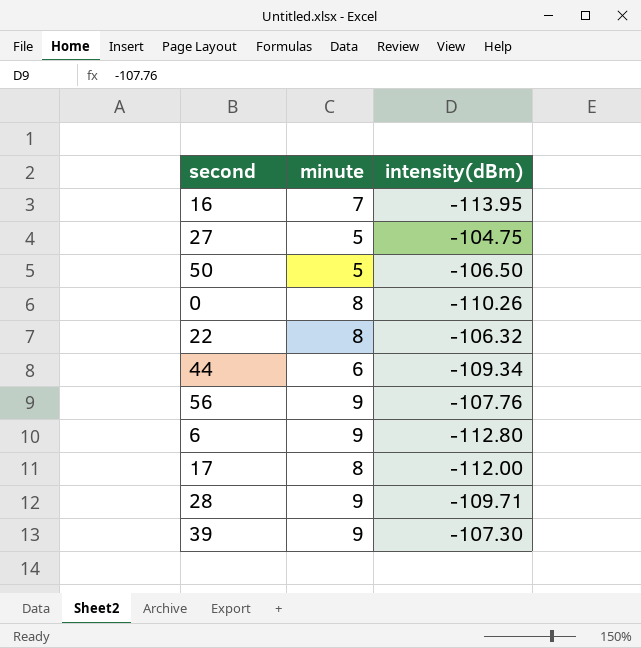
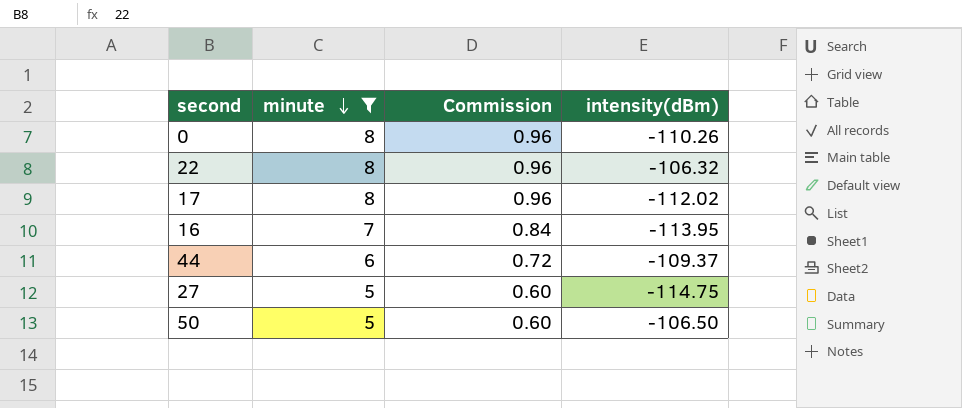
filter: none -> minute != 9
row order: none -> minute descending
column Commission | formula: none -> [minute] * 0.12
17 | intensity(dBm): -112.00 -> -112.02
44 | intensity(dBm): -109.34 -> -109.37
27 | intensity(dBm): -104.75 -> -114.75

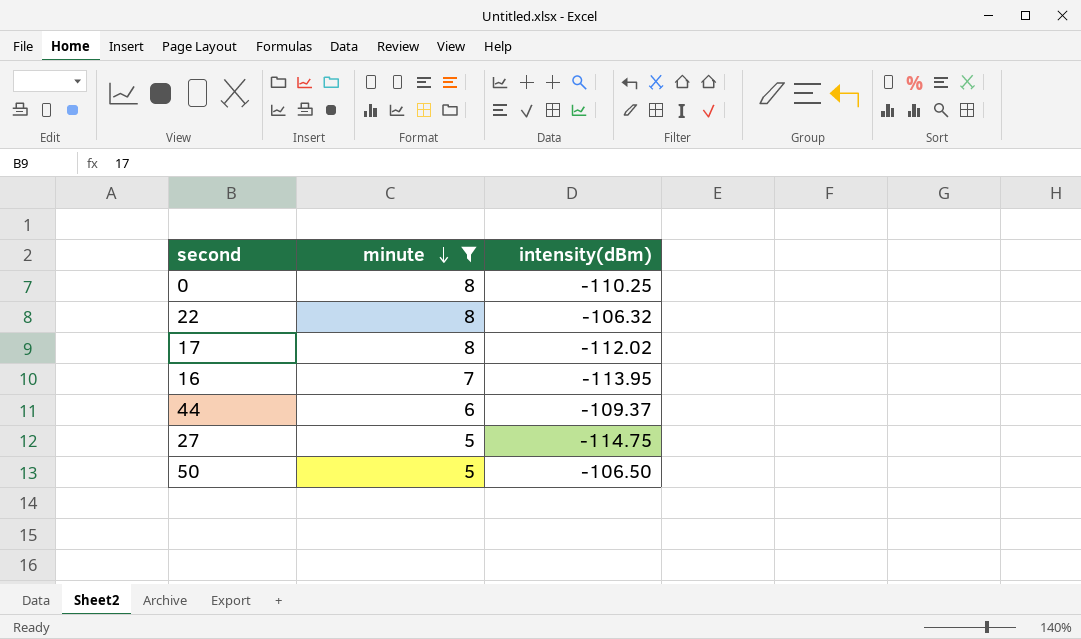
column Commission | formula: [minute] * 0.12 -> none
0 | intensity(dBm): -110.26 -> -110.25

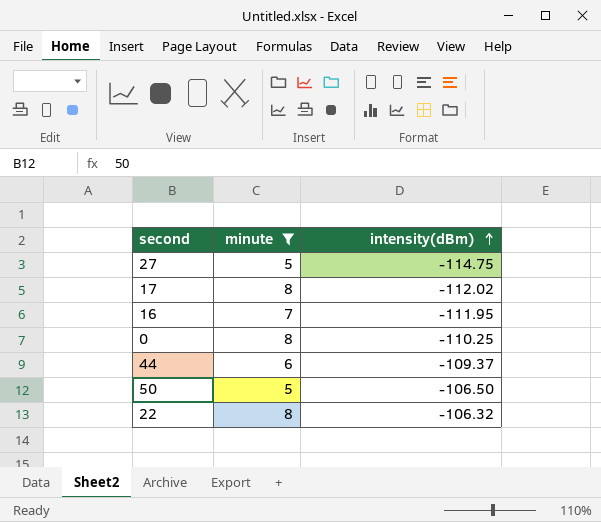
row order: minute descending -> intensity(dBm) ascending
16 | intensity(dBm): -113.95 -> -111.95

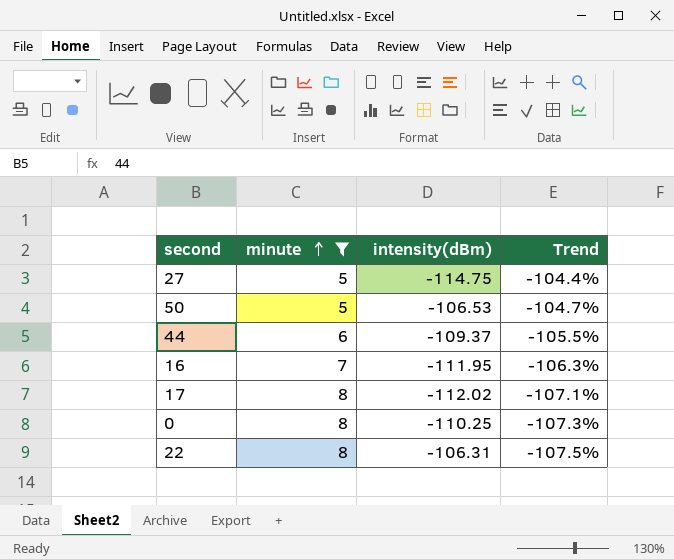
row order: intensity(dBm) ascending -> minute ascending
column Trend | formula: none -> ([minute] - [intensity(dBm)]) / [intensity(dBm)]
50 | intensity(dBm): -106.50 -> -106.53
22 | intensity(dBm): -106.32 -> -106.31

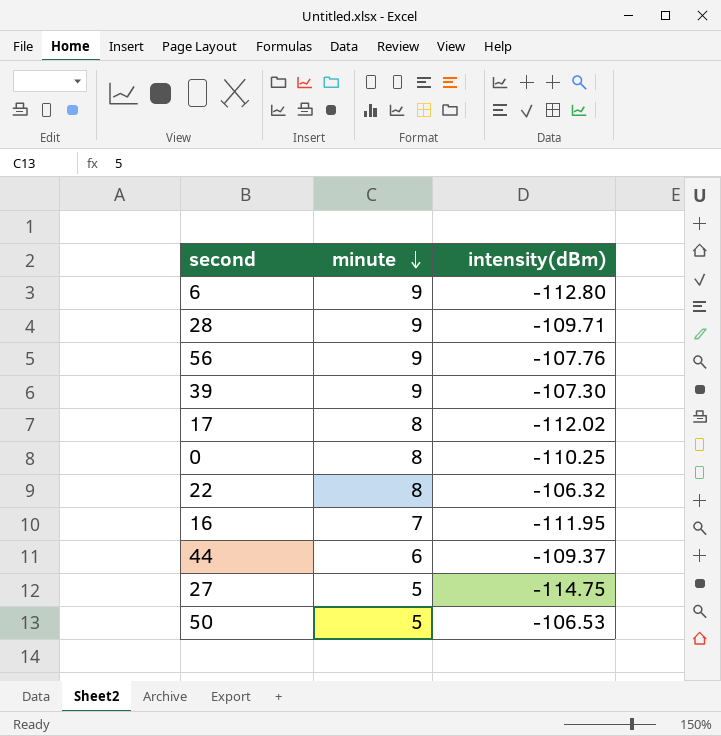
filter: minute != 9 -> none
row order: minute ascending -> minute descending
column Trend | formula: ([minute] - [intensity(dBm)]) / [intensity(dBm)] -> none
22 | intensity(dBm): -106.31 -> -106.32

